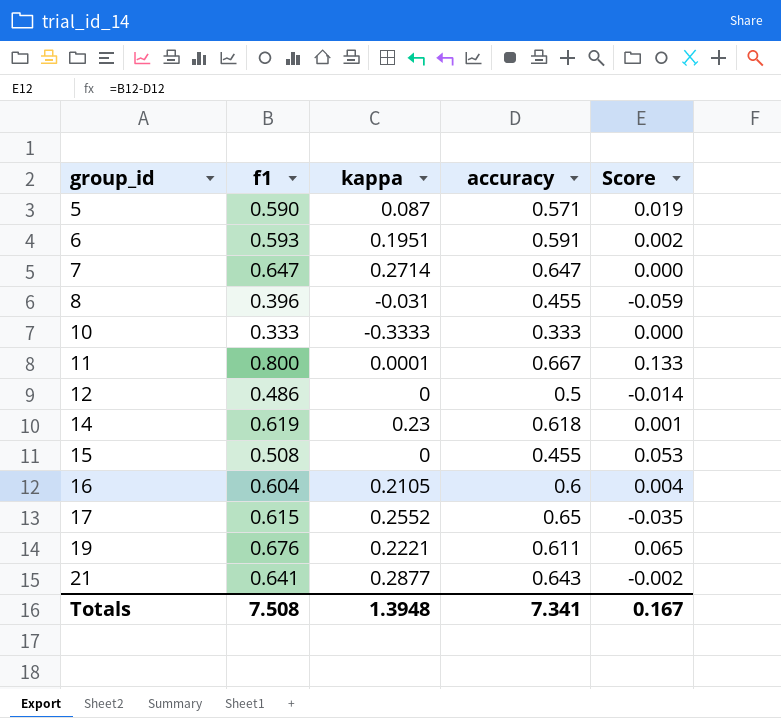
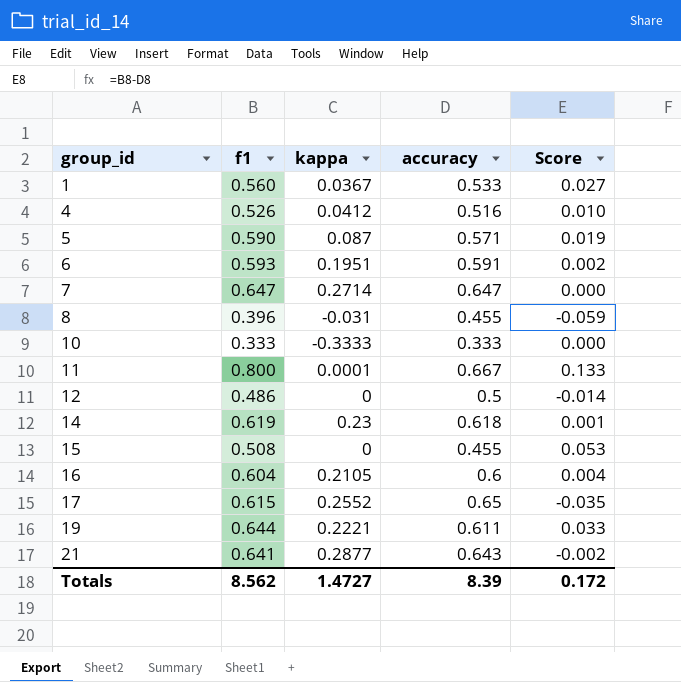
row 1: none -> 0.560 | 0.0367 | 0.533 | 0.027
row 4: none -> 0.526 | 0.0412 | 0.516 | 0.010
19 | f1: 0.676 -> 0.644
19 | Score: 0.065 -> 0.033
Totals | f1: 7.508 -> 8.562
Totals | kappa: 1.3948 -> 1.4727
Totals | accuracy: 7.341 -> 8.39
Totals | Score: 0.167 -> 0.172

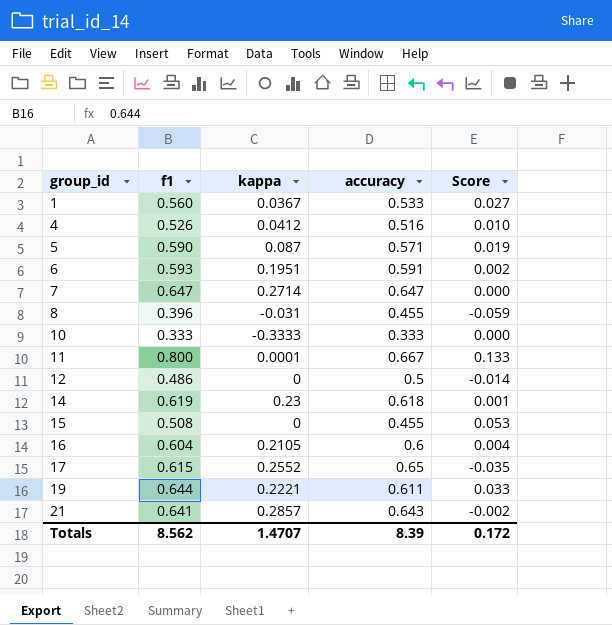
21 | kappa: 0.2877 -> 0.2857
Totals | kappa: 1.4727 -> 1.4707

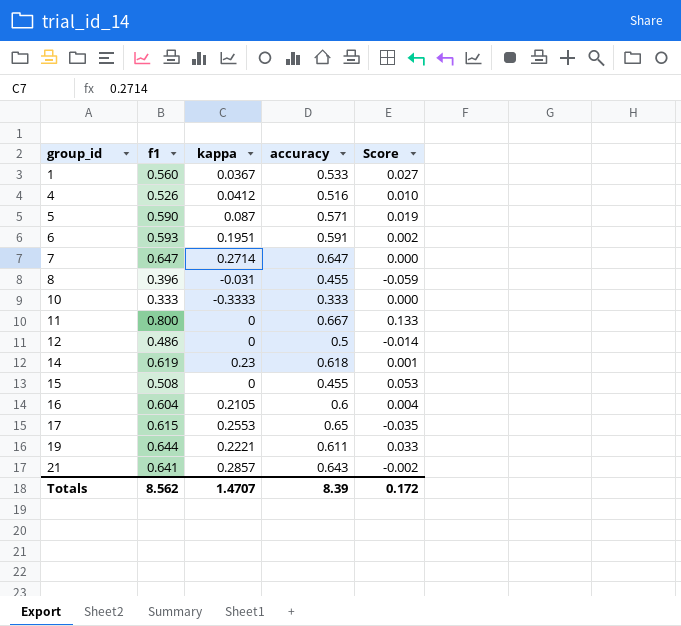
11 | kappa: 0.0001 -> 0
17 | kappa: 0.2552 -> 0.2553

